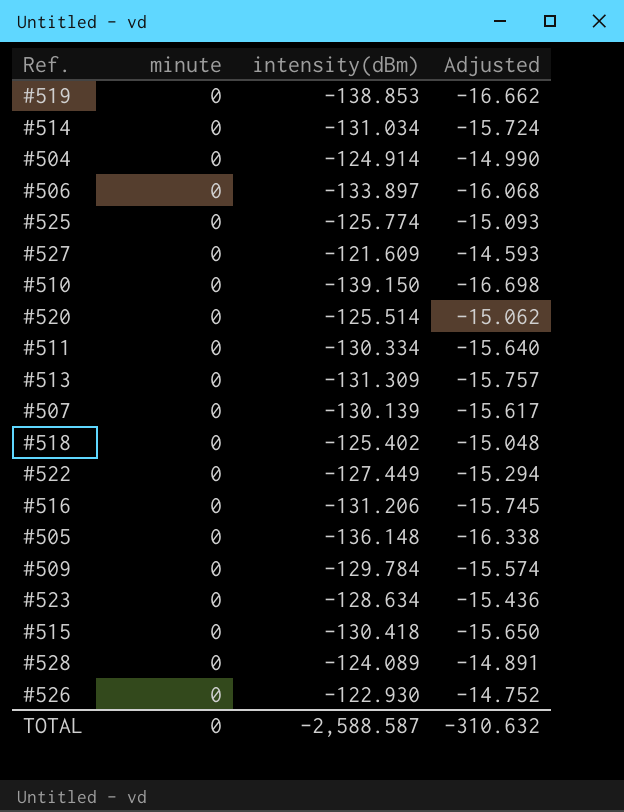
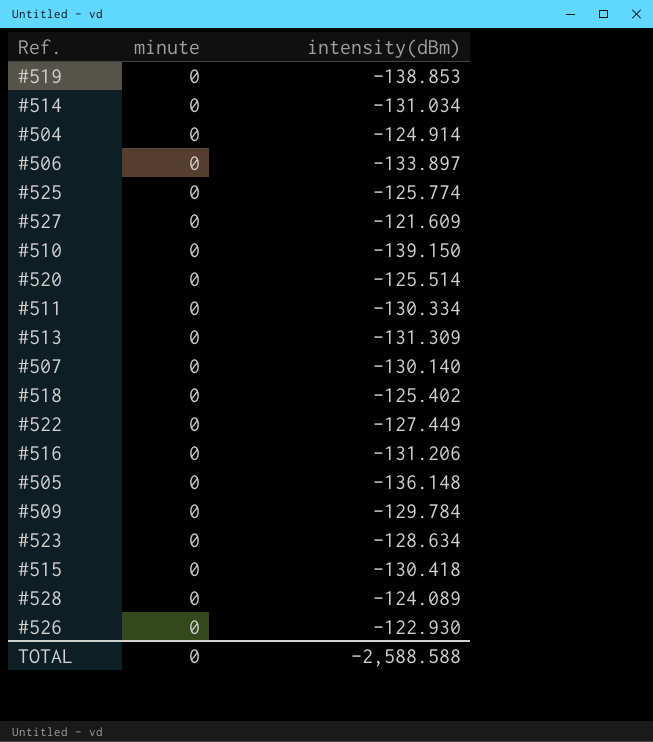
column Adjusted | formula: [intensity(dBm)] * 0.12 -> none
#507 | intensity(dBm): -130.139 -> -130.140
TOTAL | intensity(dBm): -2,588.587 -> -2,588.588

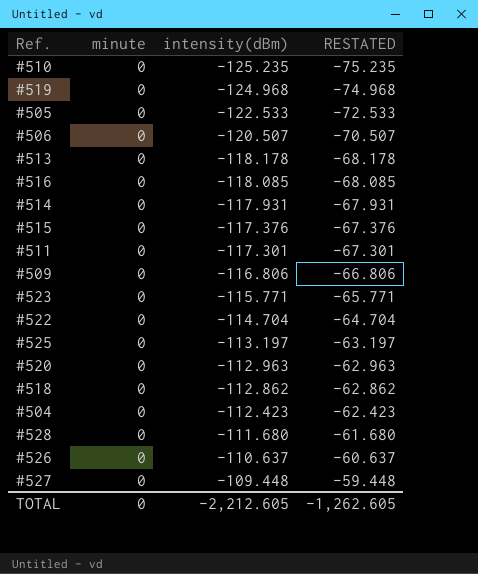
row order: none -> intensity(dBm) ascending
column RESTATED | formula: none -> [intensity(dBm)] + 50
row #507: 0 | -130.140 -> none
#510 | intensity(dBm): -139.150 -> -125.235
#519 | intensity(dBm): -138.853 -> -124.968
#505 | intensity(dBm): -136.148 -> -122.533
#506 | intensity(dBm): -133.897 -> -120.507
#513 | intensity(dBm): -131.309 -> -118.178
#516 | intensity(dBm): -131.206 -> -118.085
#514 | intensity(dBm): -131.034 -> -117.931
#515 | intensity(dBm): -130.418 -> -117.376
#511 | intensity(dBm): -130.334 -> -117.301
#509 | intensity(dBm): -129.784 -> -116.806
#523 | intensity(dBm): -128.634 -> -115.771
#522 | intensity(dBm): -127.449 -> -114.704
#525 | intensity(dBm): -125.774 -> -113.197
#520 | intensity(dBm): -125.514 -> -112.963
#518 | intensity(dBm): -125.402 -> -112.862
#504 | intensity(dBm): -124.914 -> -112.423
#528 | intensity(dBm): -124.089 -> -111.680
#526 | intensity(dBm): -122.930 -> -110.637
#527 | intensity(dBm): -121.609 -> -109.448
TOTAL | intensity(dBm): -2,588.588 -> -2,212.605

